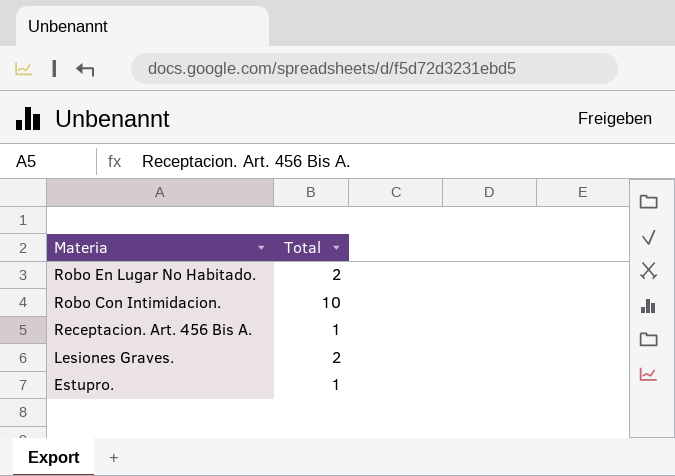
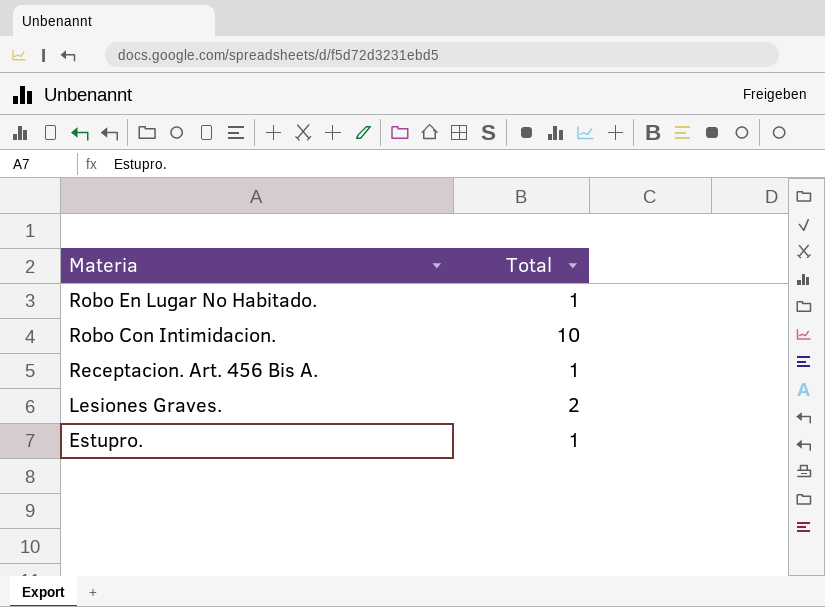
Robo En Lugar No Habitado. | Total: 2 -> 1

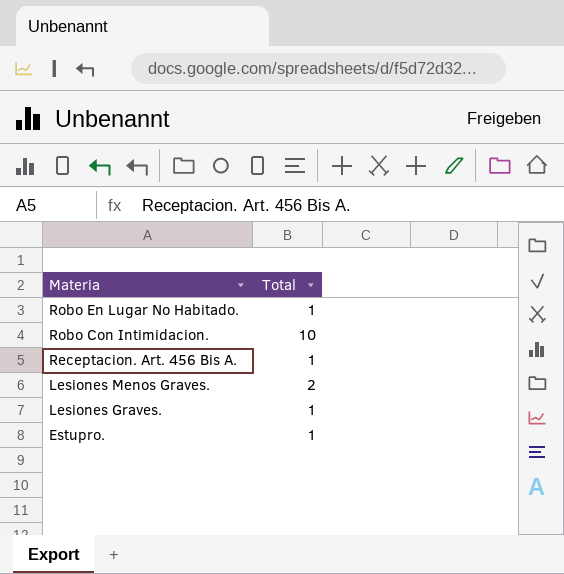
row Lesiones Menos Graves.: none -> 2
Lesiones Graves. | Total: 2 -> 1

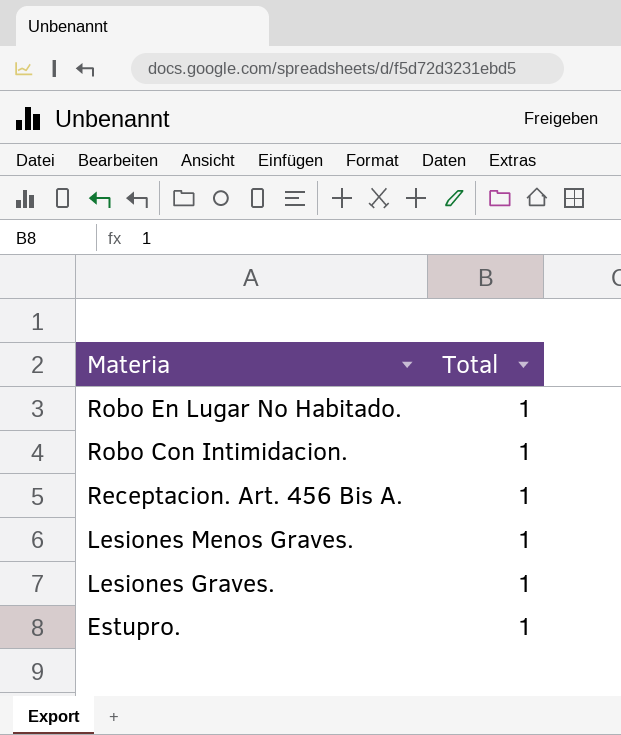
Robo Con Intimidacion. | Total: 10 -> 1
Lesiones Menos Graves. | Total: 2 -> 1

